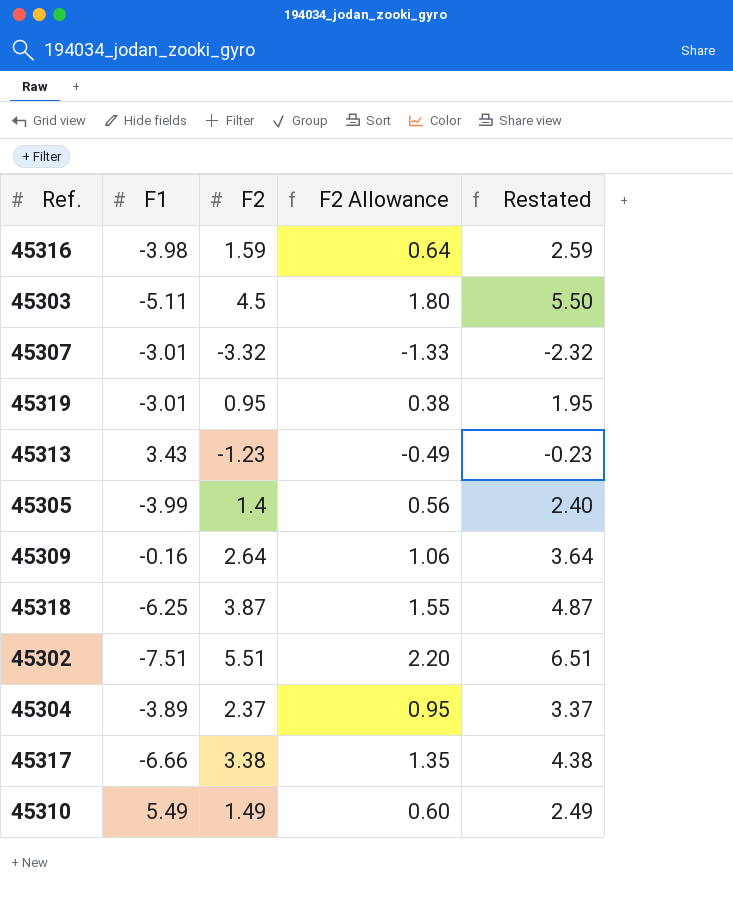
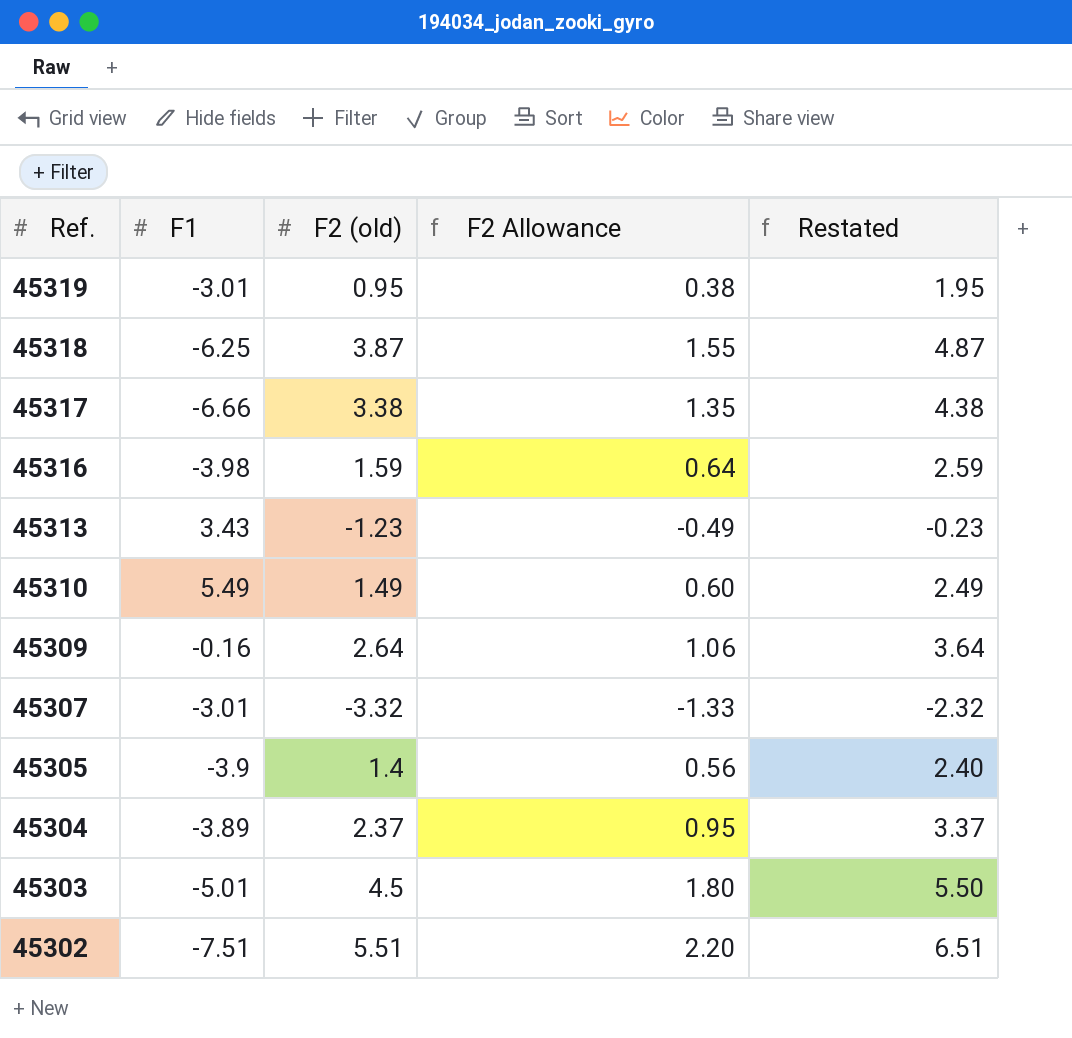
row order: none -> Ref. descending
column name: F2 -> F2 (old)
45305 | F1: -3.99 -> -3.9
45303 | F1: -5.11 -> -5.01

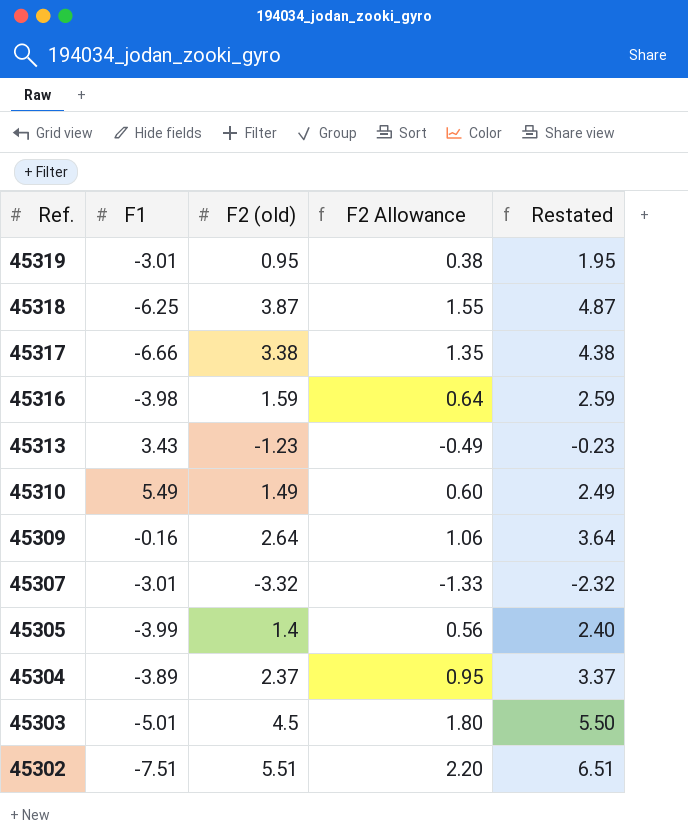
45305 | F1: -3.9 -> -3.99

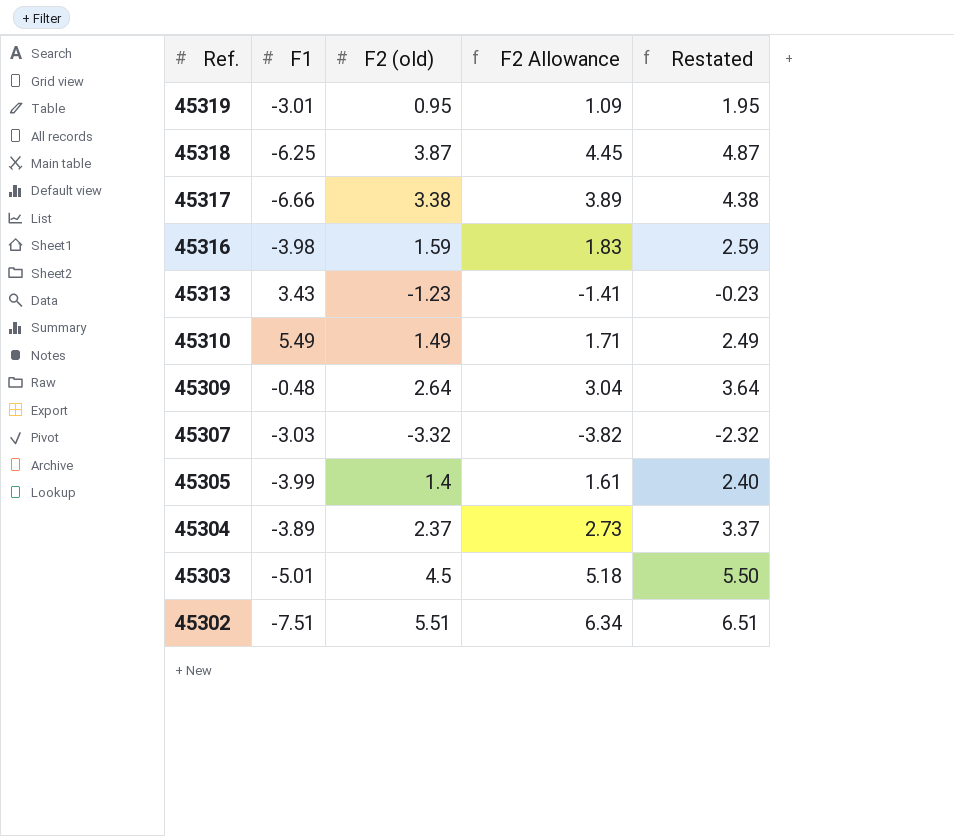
column F2 Allowance | formula: [F2 (old)] * 0.4 -> [F2 (old)] * 1.15
45309 | F1: -0.16 -> -0.48
45307 | F1: -3.01 -> -3.03

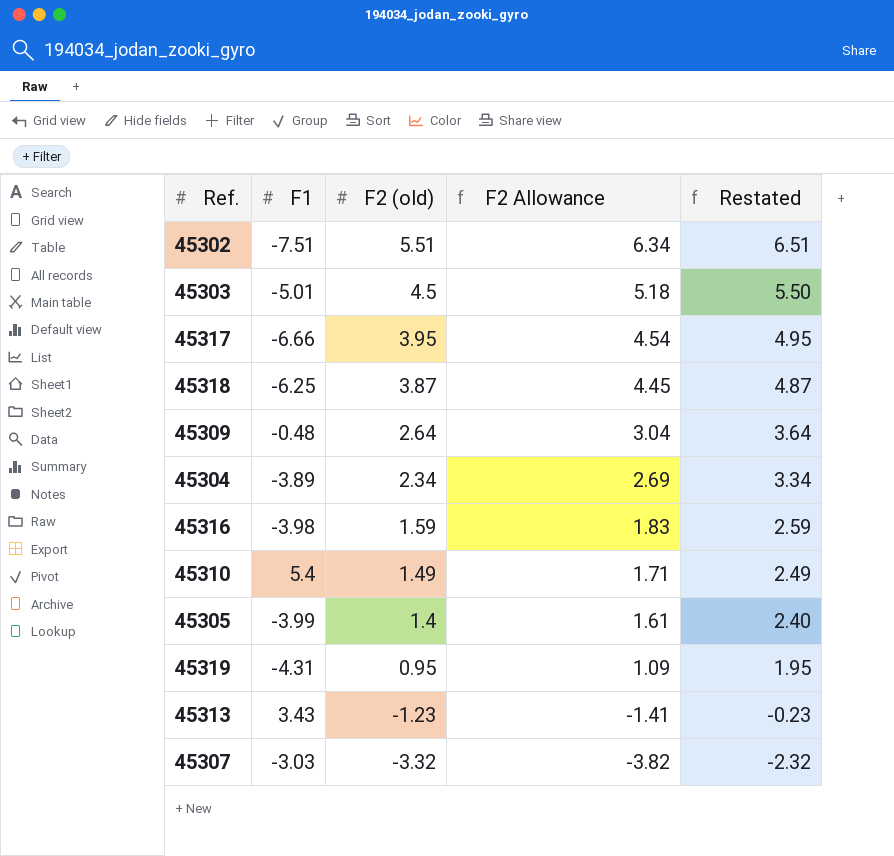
row order: Ref. descending -> F2 (old) descending
45317 | F2 (old): 3.38 -> 3.95
45317 | F2 Allowance: 3.89 -> 4.54
45317 | Restated: 4.38 -> 4.95
45304 | F2 (old): 2.37 -> 2.34
45304 | F2 Allowance: 2.73 -> 2.69
45304 | Restated: 3.37 -> 3.34
45310 | F1: 5.49 -> 5.4
45319 | F1: -3.01 -> -4.31

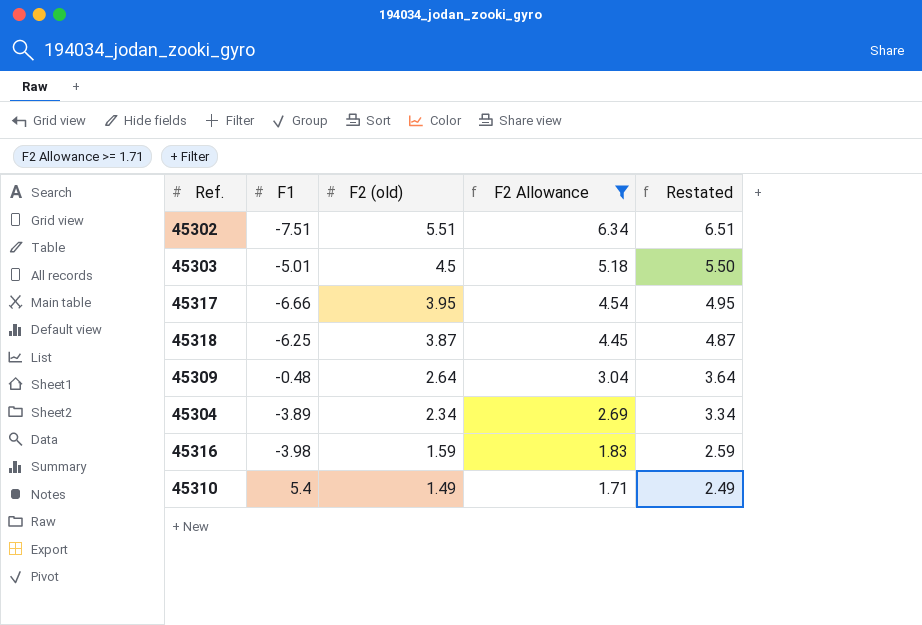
filter: none -> F2 Allowance >= 1.71

